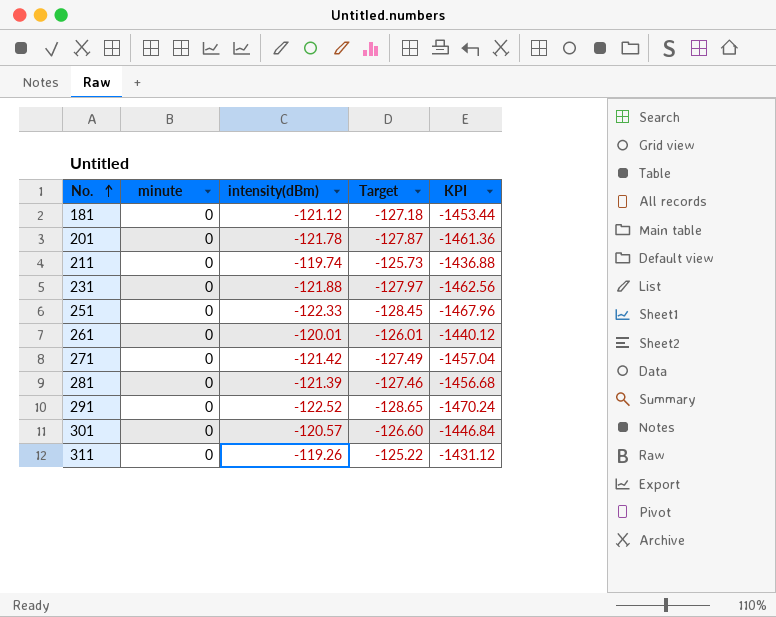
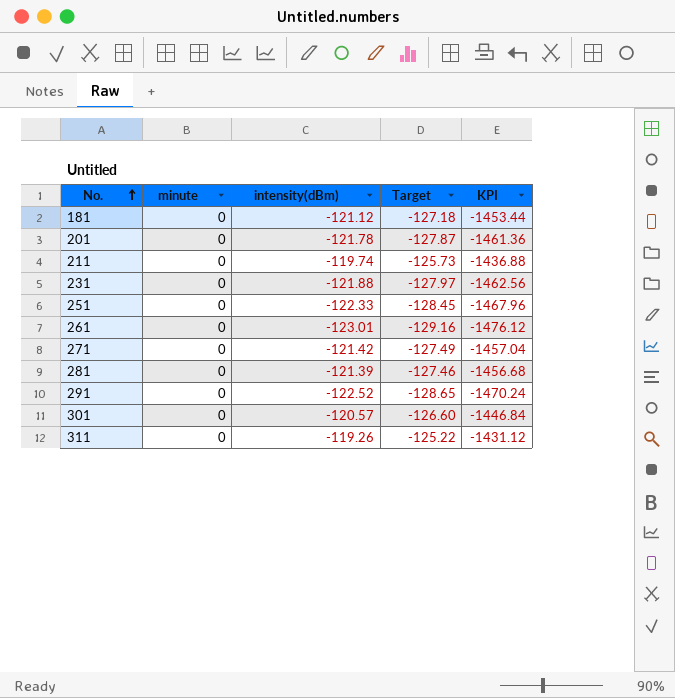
261 | intensity(dBm): -120.01 -> -123.01
261 | Target: -126.01 -> -129.16
261 | KPI: -1440.12 -> -1476.12

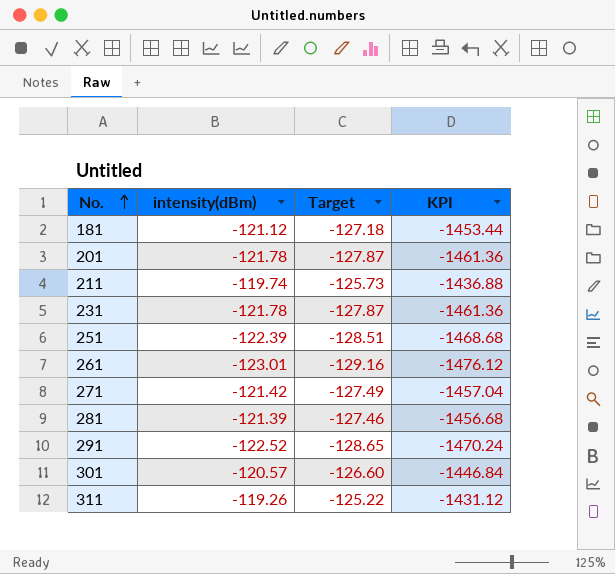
column minute | position: 2 -> none
231 | intensity(dBm): -121.88 -> -121.78
231 | Target: -127.97 -> -127.87
231 | KPI: -1462.56 -> -1461.36
251 | intensity(dBm): -122.33 -> -122.39
251 | Target: -128.45 -> -128.51
251 | KPI: -1467.96 -> -1468.68

